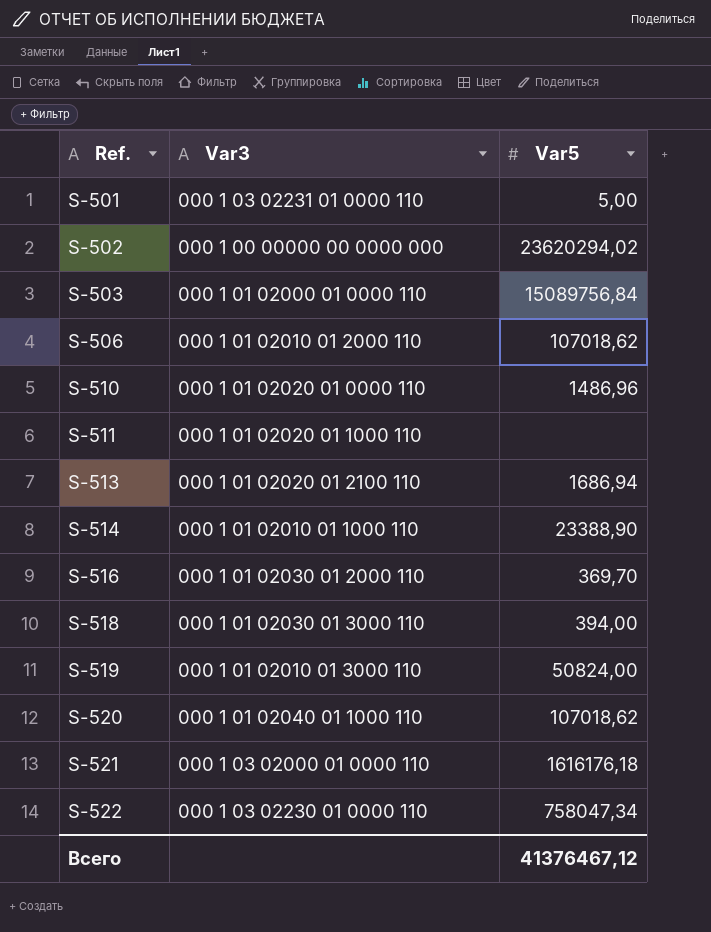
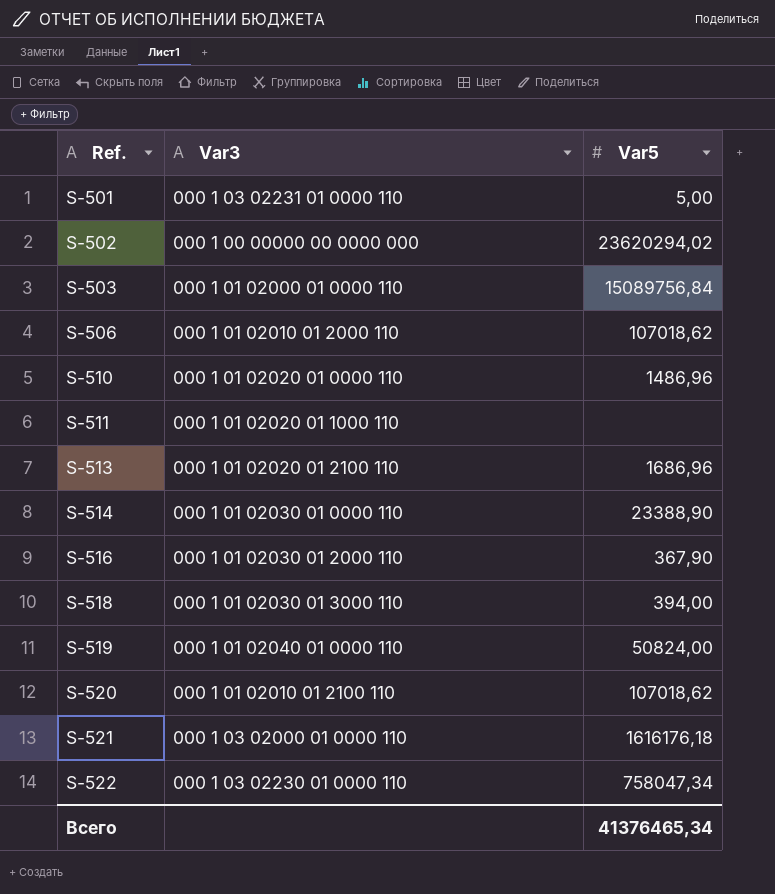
S-513 | Var5: 1686,94 -> 1686,96
S-514 | Var3: 000 1 01 02010 01 1000 110 -> 000 1 01 02030 01 0000 110
S-516 | Var5: 369,70 -> 367,90
S-519 | Var3: 000 1 01 02010 01 3000 110 -> 000 1 01 02040 01 0000 110
S-520 | Var3: 000 1 01 02040 01 1000 110 -> 000 1 01 02010 01 2100 110
Всего | Var5: 41376467,12 -> 41376465,34

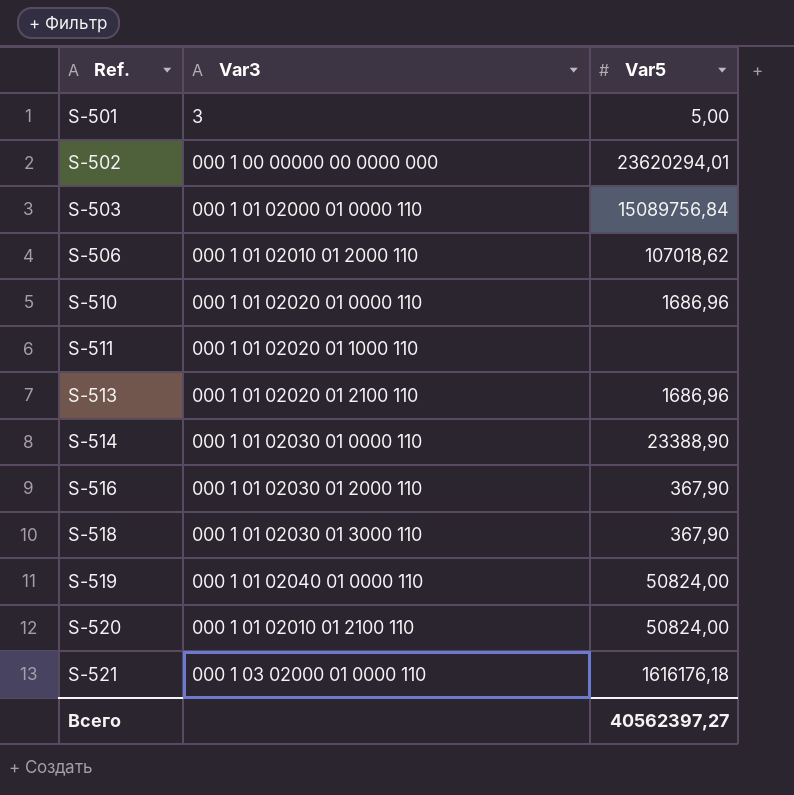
row S-522: 000 1 03 02230 01 0000 110 | 758047,34 -> none
S-501 | Var3: 000 1 03 02231 01 0000 110 -> 3
S-502 | Var5: 23620294,02 -> 23620294,01
S-510 | Var5: 1486,96 -> 1686,96
S-518 | Var5: 394,00 -> 367,90
S-520 | Var5: 107018,62 -> 50824,00
Всего | Var5: 41376465,34 -> 40562397,27

